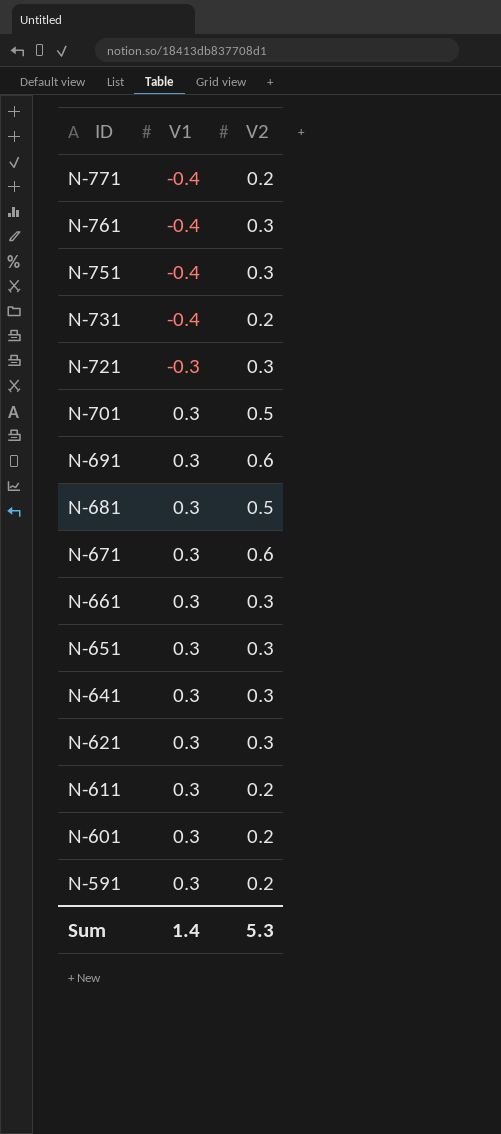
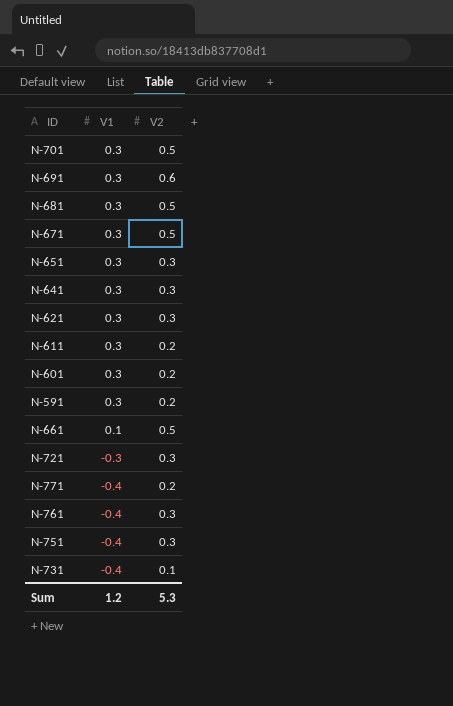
row order: ID descending -> V1 descending
N-671 | V2: 0.6 -> 0.5
N-661 | V1: 0.3 -> 0.1
N-661 | V2: 0.3 -> 0.5
N-731 | V2: 0.2 -> 0.1
Sum | V1: 1.4 -> 1.2

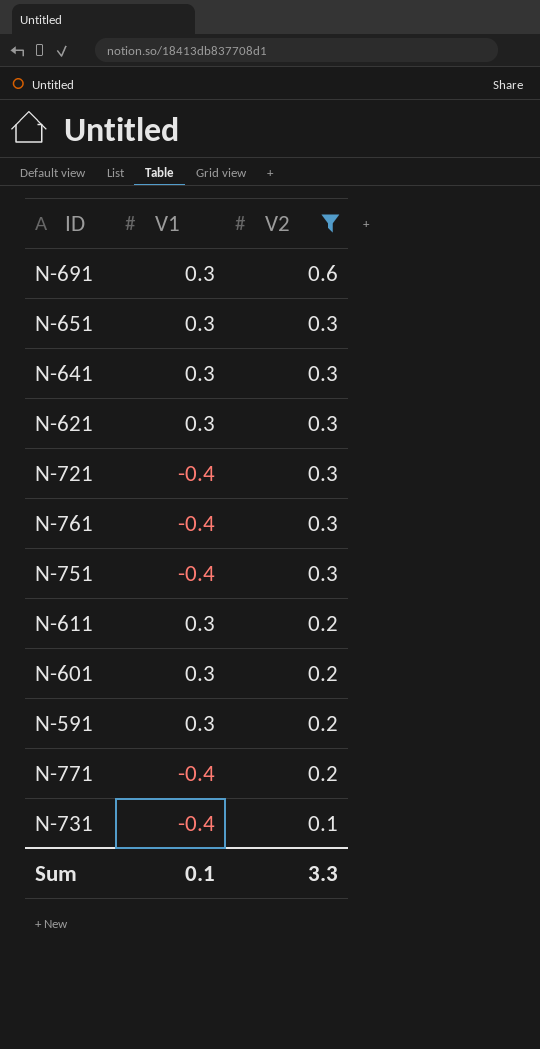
filter: none -> V2 != 0.5
row order: V1 descending -> V2 descending
N-721 | V1: -0.3 -> -0.4
Sum | V1: 1.2 -> 0.1
Sum | V2: 5.3 -> 3.3

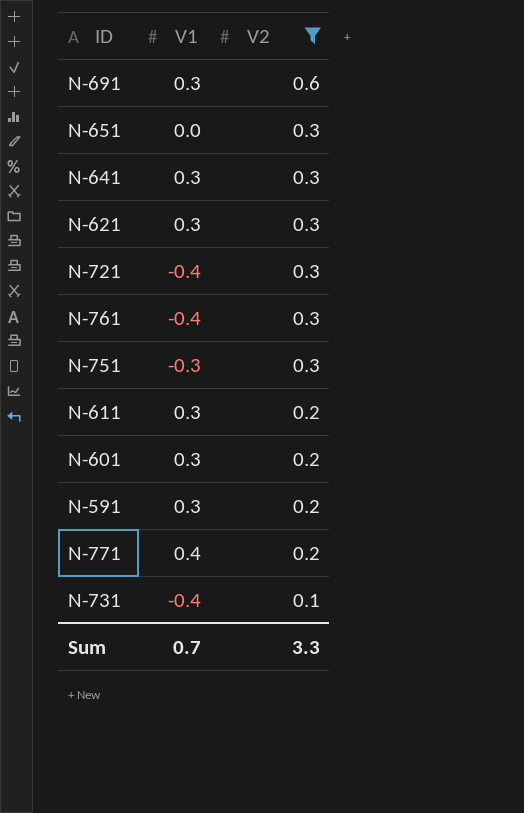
N-651 | V1: 0.3 -> 0.0
N-751 | V1: -0.4 -> -0.3
N-771 | V1: -0.4 -> 0.4
Sum | V1: 0.1 -> 0.7

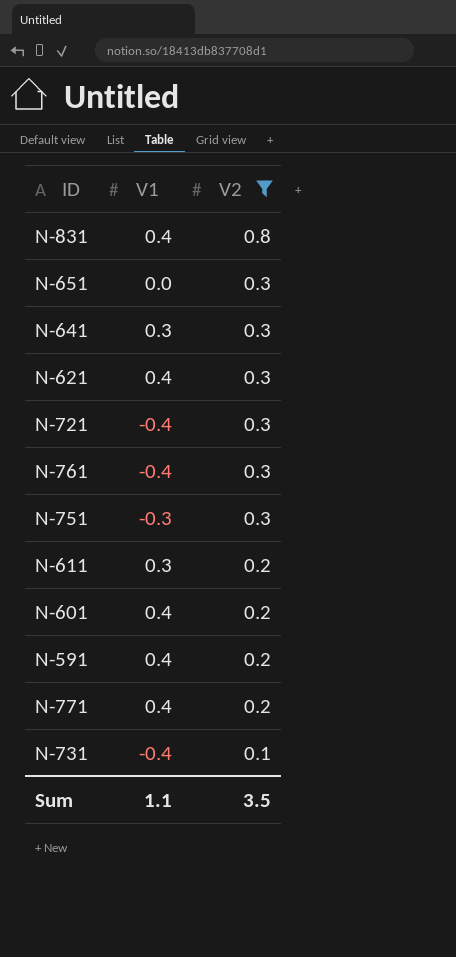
row N-691: 0.3 | 0.6 -> none
row N-831: none -> 0.4 | 0.8
N-621 | V1: 0.3 -> 0.4
N-601 | V1: 0.3 -> 0.4
N-591 | V1: 0.3 -> 0.4
Sum | V1: 0.7 -> 1.1
Sum | V2: 3.3 -> 3.5

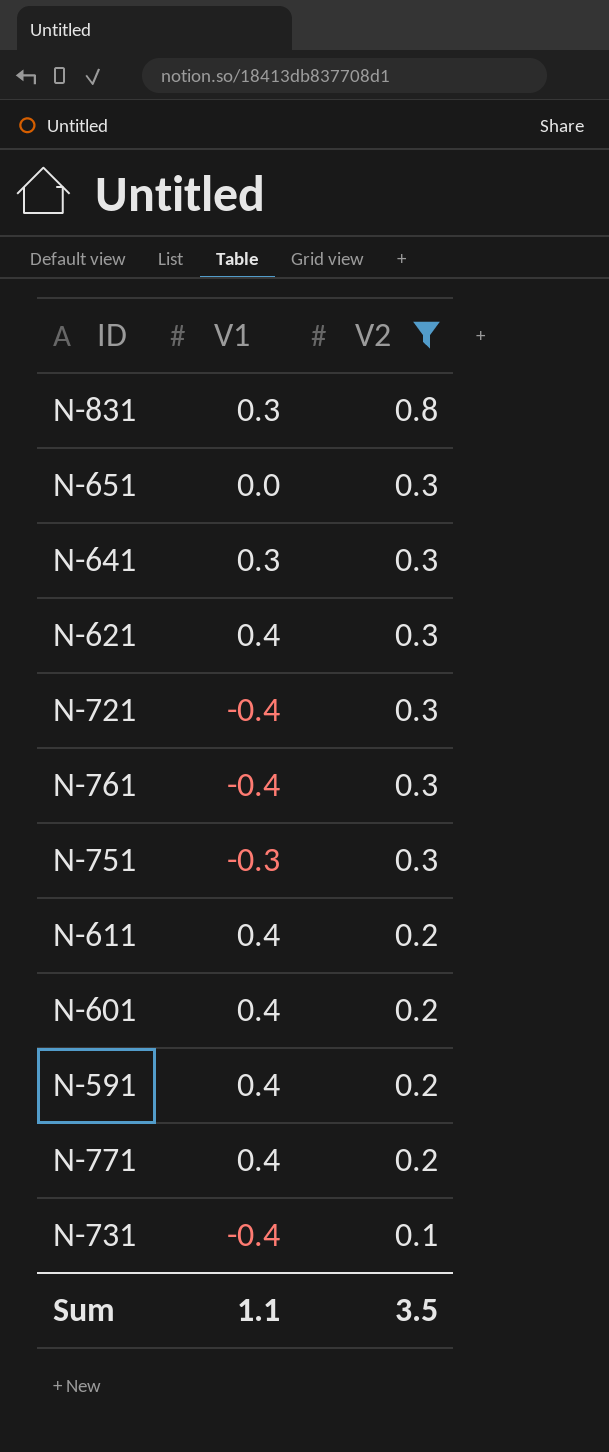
N-831 | V1: 0.4 -> 0.3
N-611 | V1: 0.3 -> 0.4

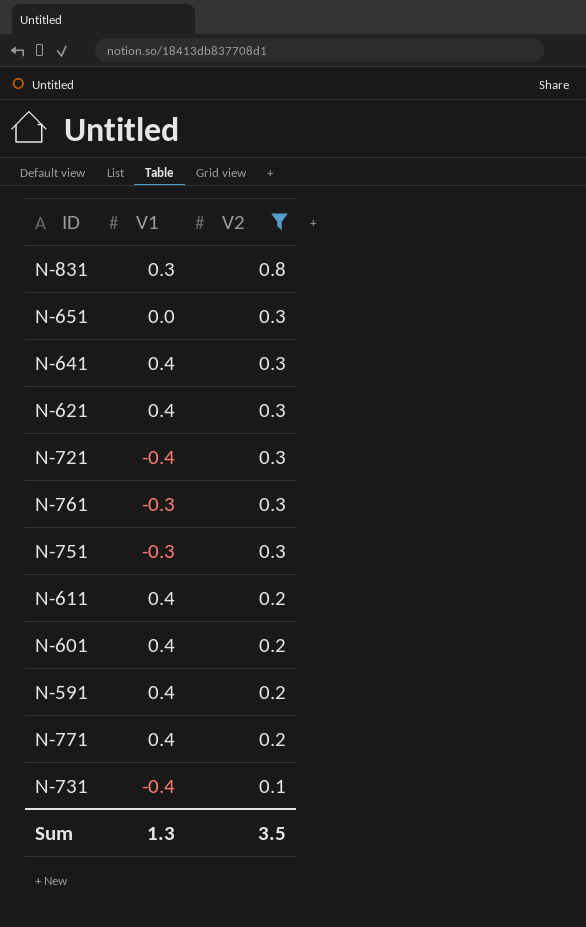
N-641 | V1: 0.3 -> 0.4
N-761 | V1: -0.4 -> -0.3
Sum | V1: 1.1 -> 1.3

